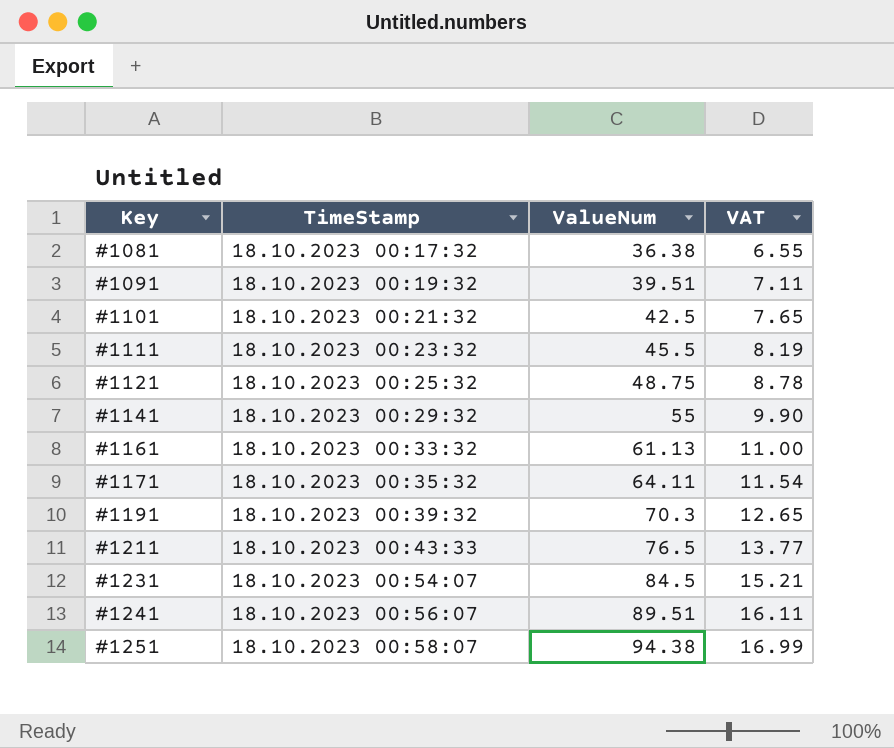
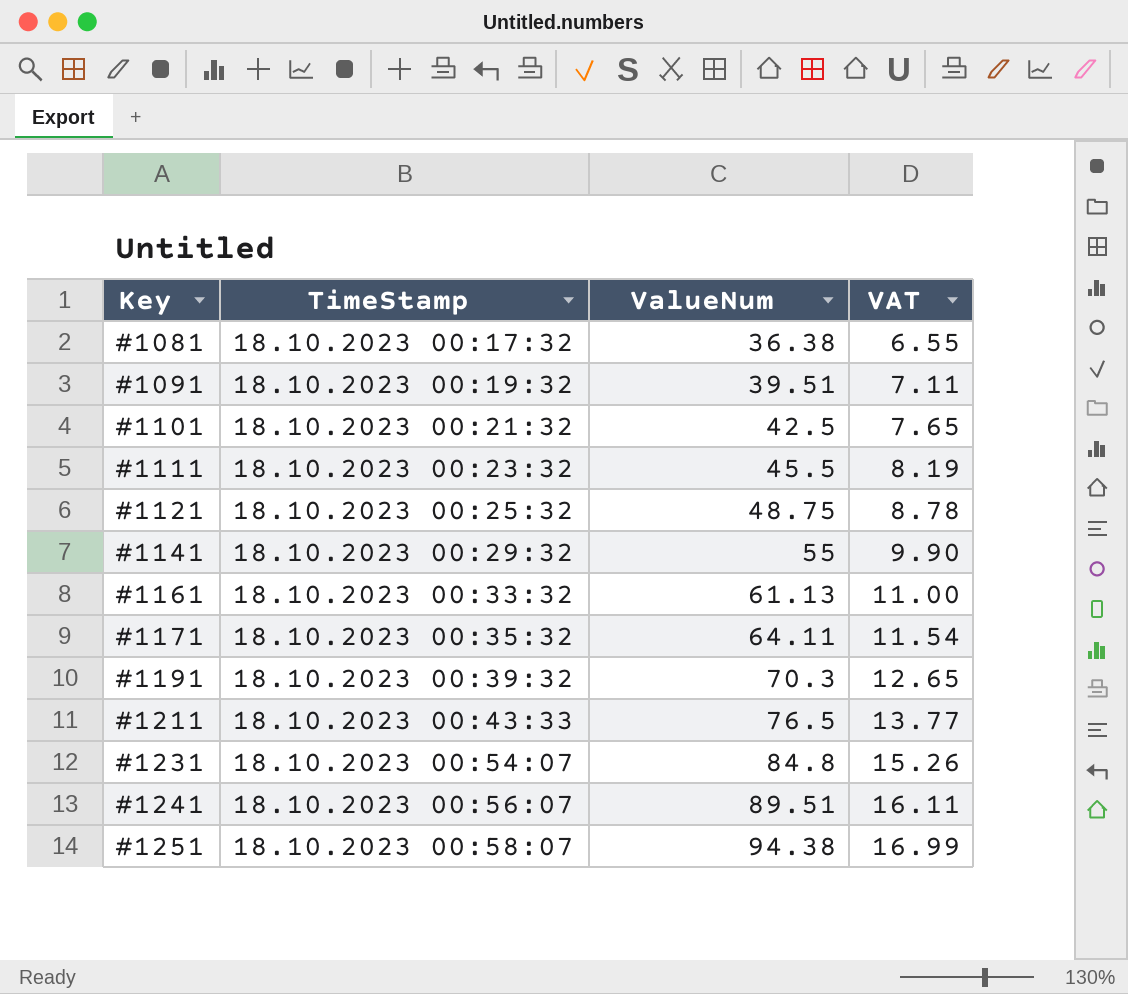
#1231 | ValueNum: 84.5 -> 84.8
#1231 | VAT: 15.21 -> 15.26

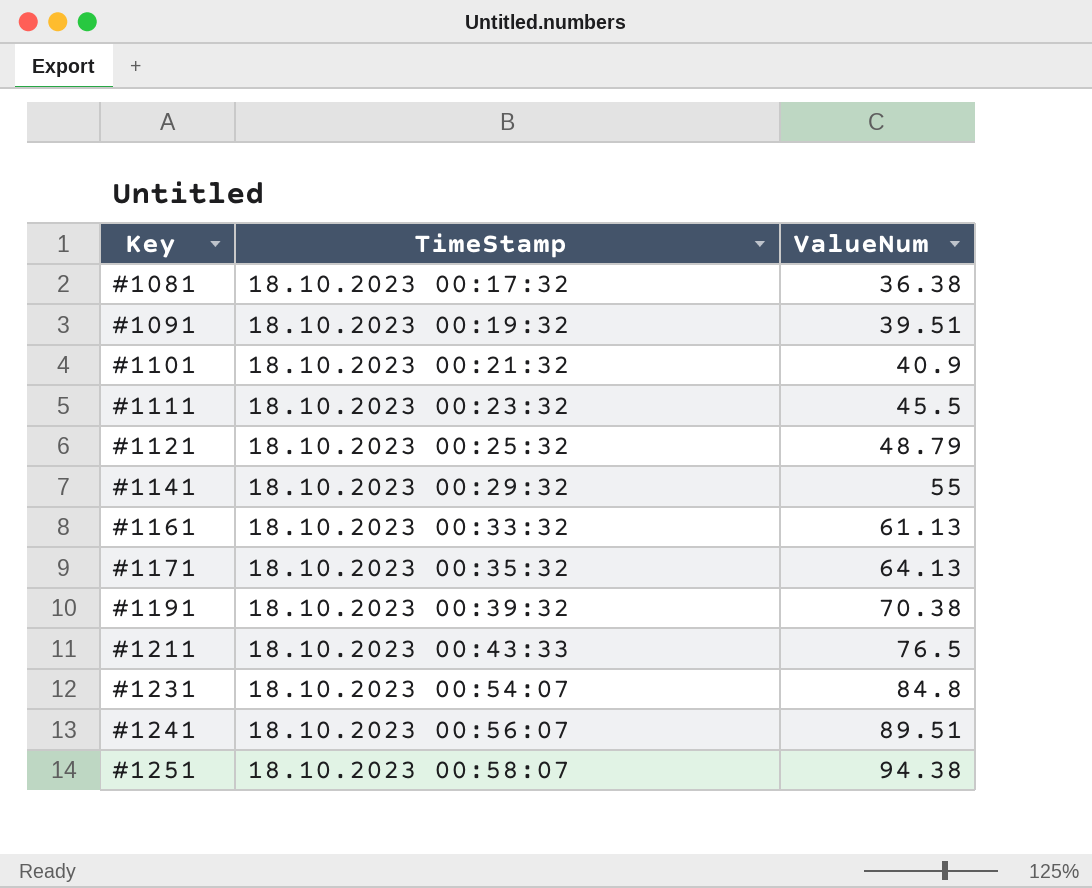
column VAT | formula: [ValueNum] * 0.18 -> none
#1101 | ValueNum: 42.5 -> 40.9
#1121 | ValueNum: 48.75 -> 48.79
#1171 | ValueNum: 64.11 -> 64.13
#1191 | ValueNum: 70.3 -> 70.38

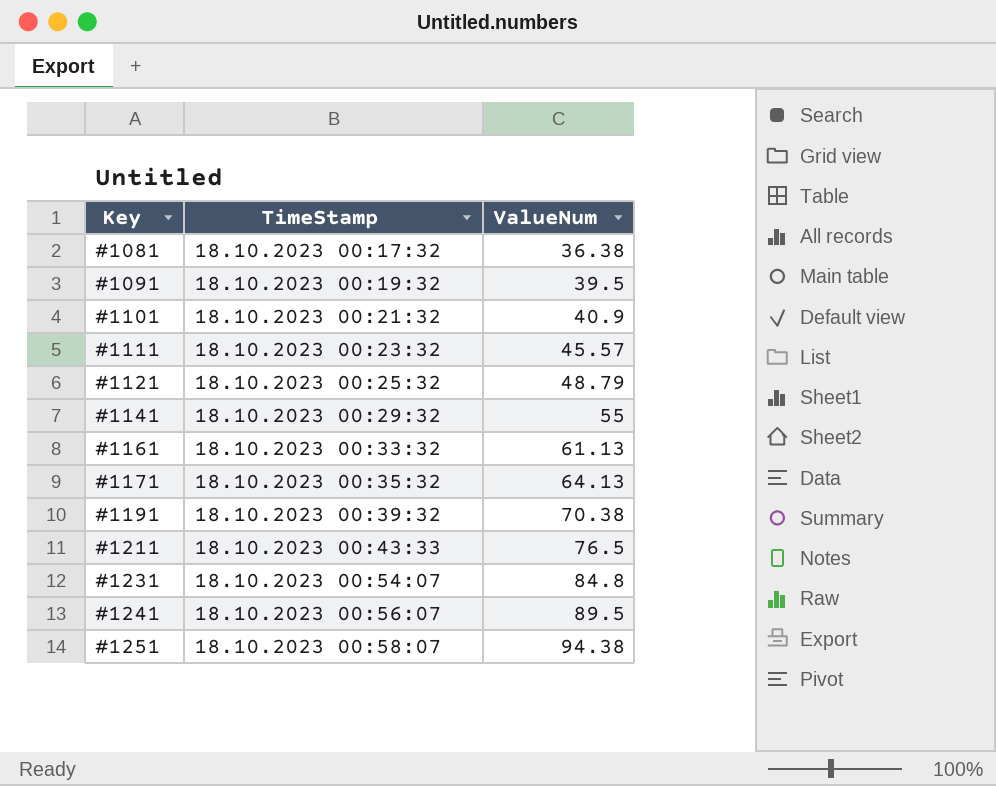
#1091 | ValueNum: 39.51 -> 39.5
#1111 | ValueNum: 45.5 -> 45.57
#1241 | ValueNum: 89.51 -> 89.5

